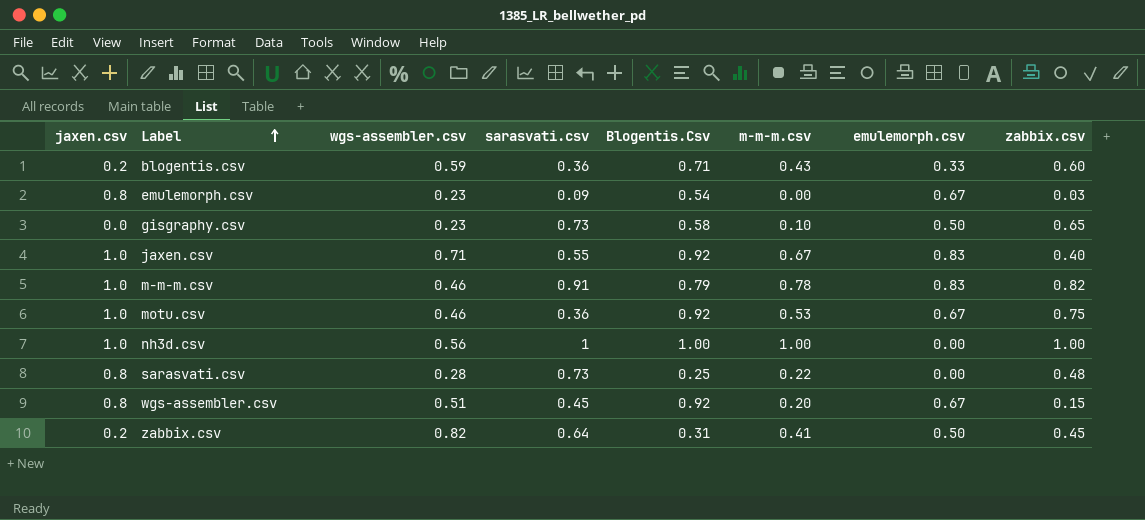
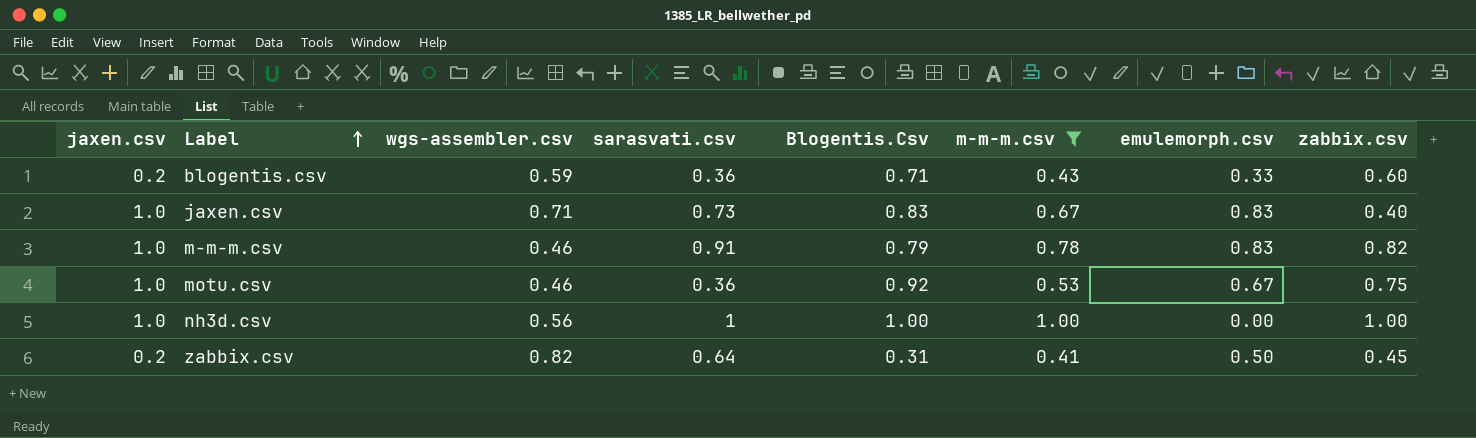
filter: none -> m-m-m.csv >= 0.41
jaxen.csv | sarasvati.csv: 0.55 -> 0.73
jaxen.csv | Blogentis.Csv: 0.92 -> 0.83

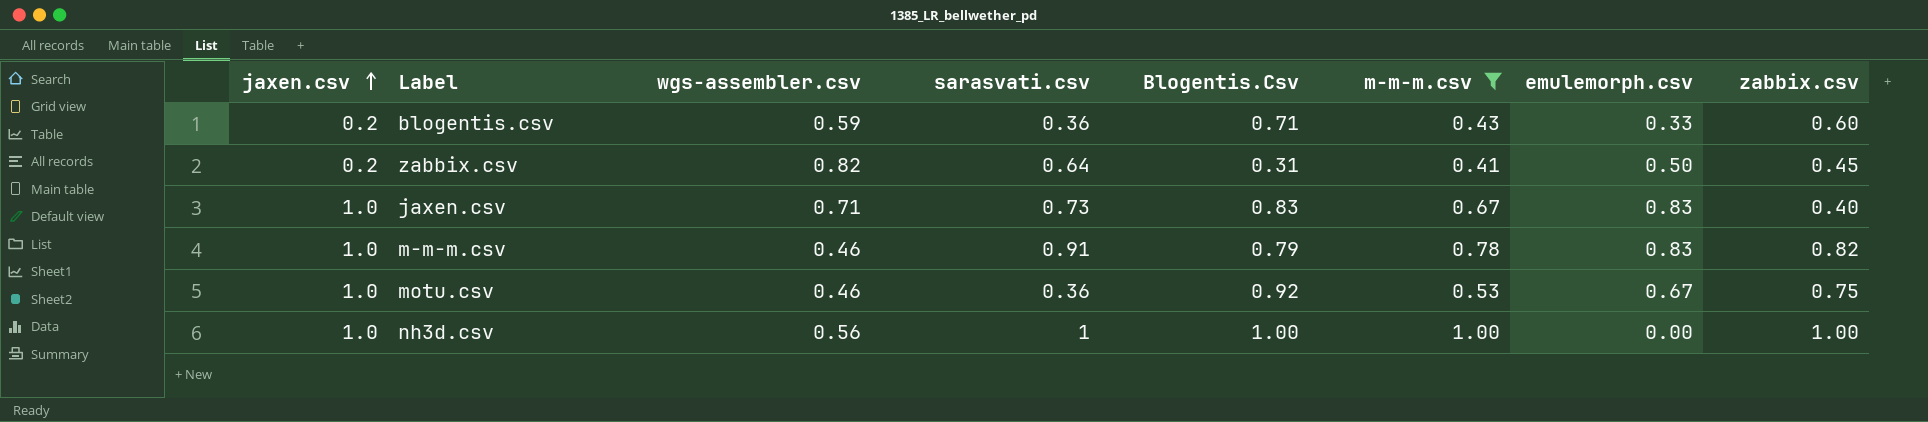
row order: Label ascending -> jaxen.csv ascending

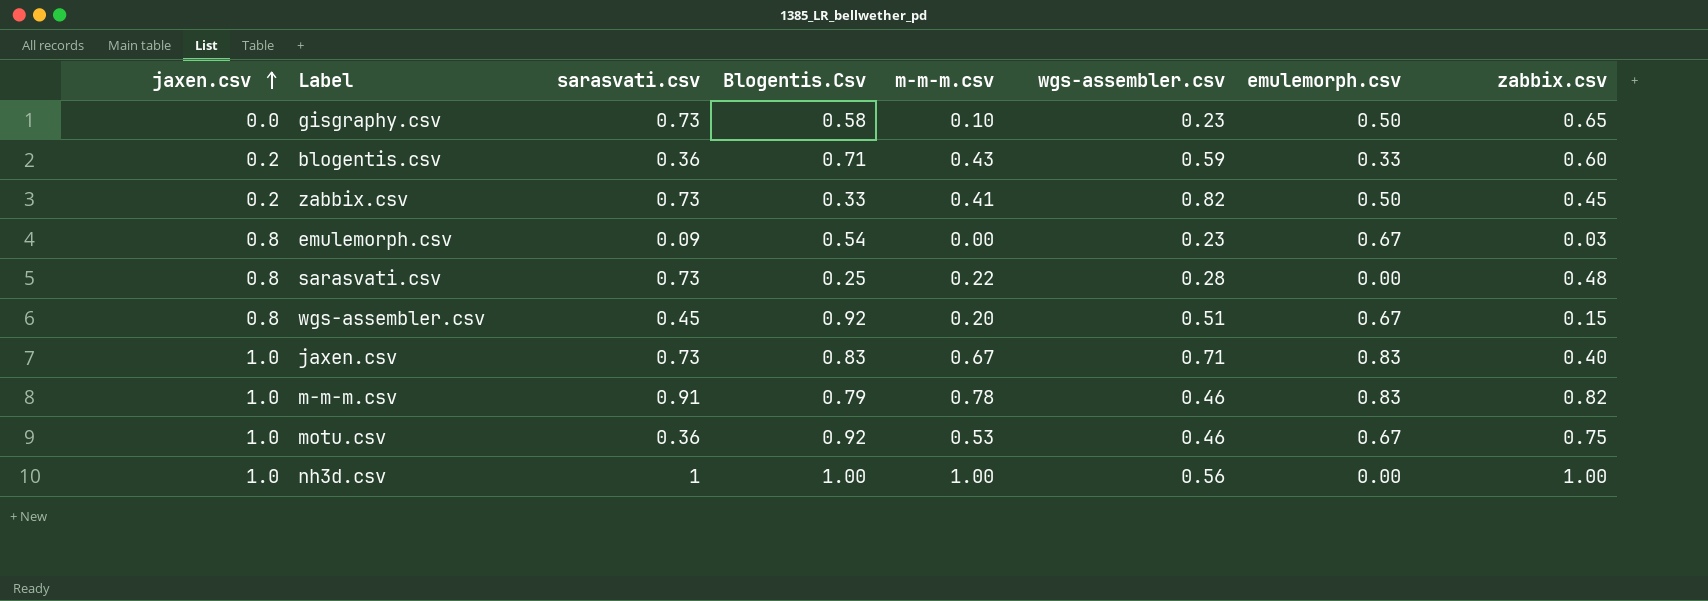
filter: m-m-m.csv >= 0.41 -> none
column wgs-assembler.csv | position: 3 -> 6
zabbix.csv | sarasvati.csv: 0.64 -> 0.73
zabbix.csv | Blogentis.Csv: 0.31 -> 0.33

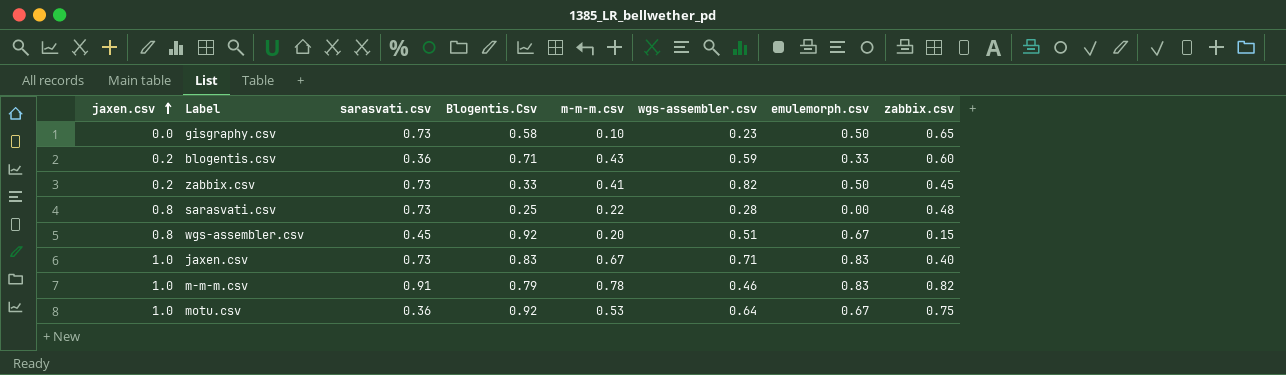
row emulemorph.csv: 0.8 | 0.09 | 0.54 | 0.00 | 0.23 | 0.67 | 0.03 -> none
row nh3d.csv: 1.0 | 1 | 1.00 | 1.00 | 0.56 | 0.00 | 1.00 -> none
motu.csv | wgs-assembler.csv: 0.46 -> 0.64

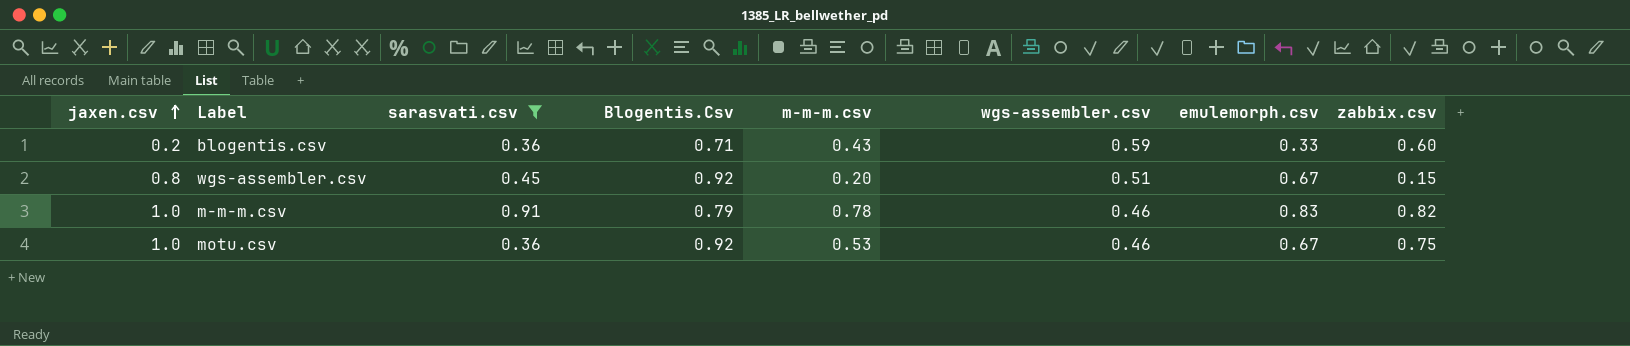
filter: none -> sarasvati.csv != 0.73
motu.csv | wgs-assembler.csv: 0.64 -> 0.46

